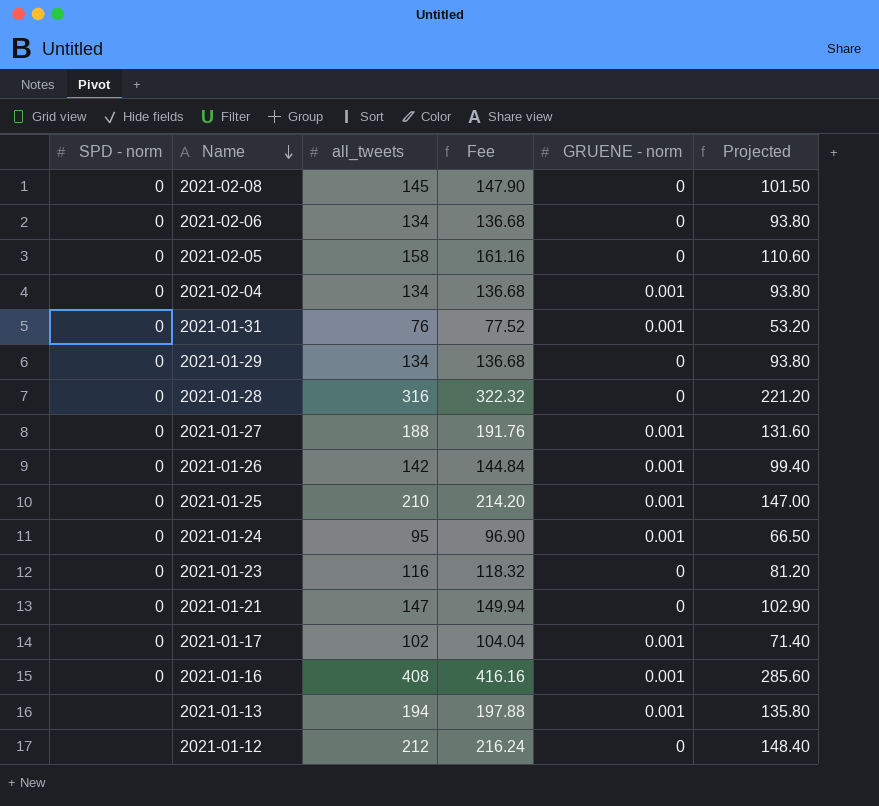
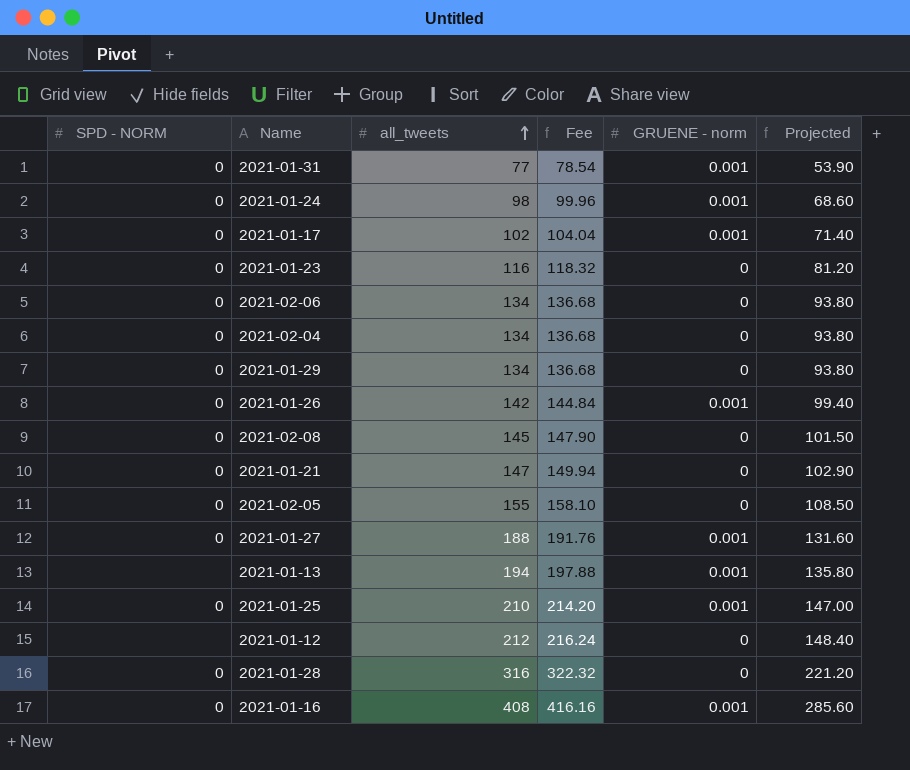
row order: Name descending -> all_tweets ascending
column name: SPD - norm -> SPD - NORM
2021-01-31 | all_tweets: 76 -> 77
2021-01-31 | Fee: 77.52 -> 78.54
2021-01-31 | Projected: 53.20 -> 53.90
2021-01-24 | all_tweets: 95 -> 98
2021-01-24 | Fee: 96.90 -> 99.96
2021-01-24 | Projected: 66.50 -> 68.60
2021-02-04 | GRUENE - norm: 0.001 -> 0
2021-02-05 | all_tweets: 158 -> 155
2021-02-05 | Fee: 161.16 -> 158.10
2021-02-05 | Projected: 110.60 -> 108.50

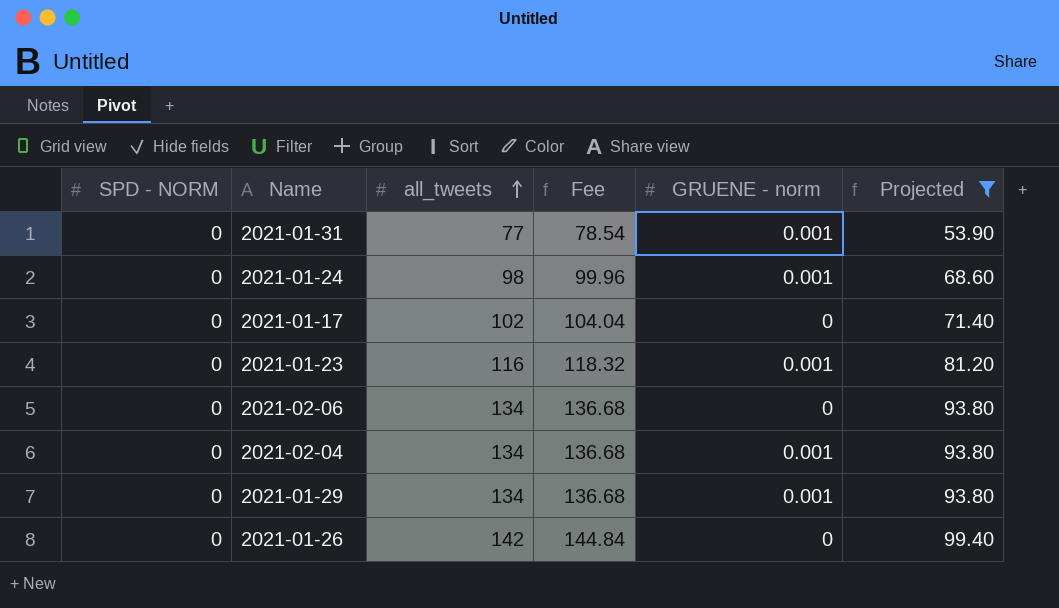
filter: none -> Projected <= 99.40
2021-01-17 | GRUENE - norm: 0.001 -> 0
2021-01-23 | GRUENE - norm: 0 -> 0.001
2021-02-04 | GRUENE - norm: 0 -> 0.001
2021-01-29 | GRUENE - norm: 0 -> 0.001
2021-01-26 | GRUENE - norm: 0.001 -> 0

